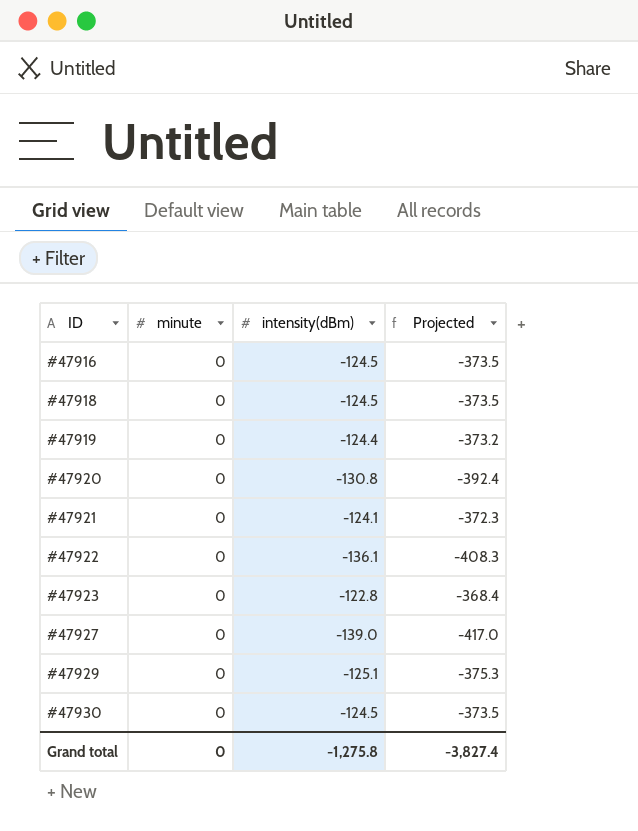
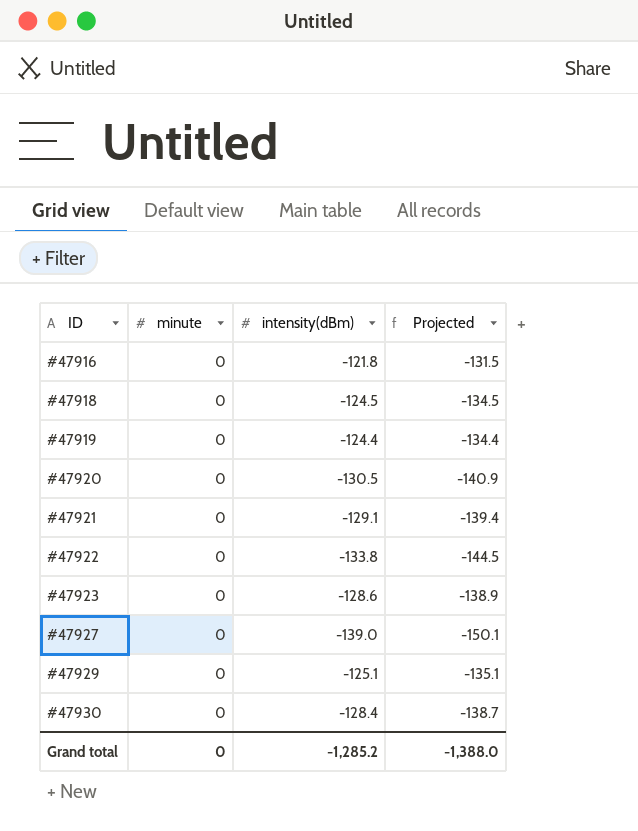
column Projected | formula: [intensity(dBm)] * 3 -> [intensity(dBm)] * 1.08
#47916 | intensity(dBm): -124.5 -> -121.8
#47920 | intensity(dBm): -130.8 -> -130.5
#47921 | intensity(dBm): -124.1 -> -129.1
#47922 | intensity(dBm): -136.1 -> -133.8
#47923 | intensity(dBm): -122.8 -> -128.6
#47930 | intensity(dBm): -124.5 -> -128.4
Grand total | intensity(dBm): -1,275.8 -> -1,285.2
Grand total | Projected: -3,827.4 -> -1,388.0

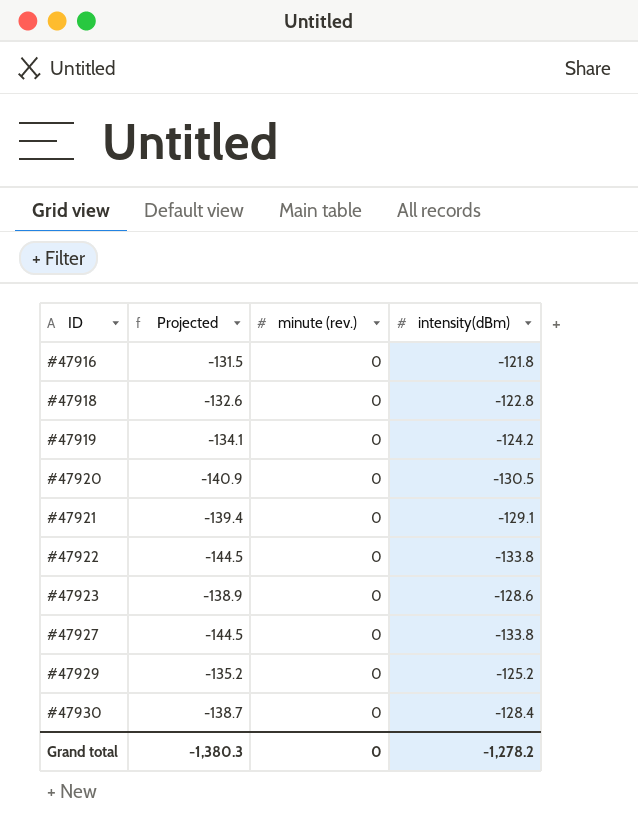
column Projected | position: 4 -> 2
column name: minute -> minute (rev.)
#47918 | Projected: -134.5 -> -132.6
#47918 | intensity(dBm): -124.5 -> -122.8
#47919 | Projected: -134.4 -> -134.1
#47919 | intensity(dBm): -124.4 -> -124.2
#47927 | Projected: -150.1 -> -144.5
#47927 | intensity(dBm): -139.0 -> -133.8
#47929 | Projected: -135.1 -> -135.2
#47929 | intensity(dBm): -125.1 -> -125.2
Grand total | Projected: -1,388.0 -> -1,380.3
Grand total | intensity(dBm): -1,285.2 -> -1,278.2

